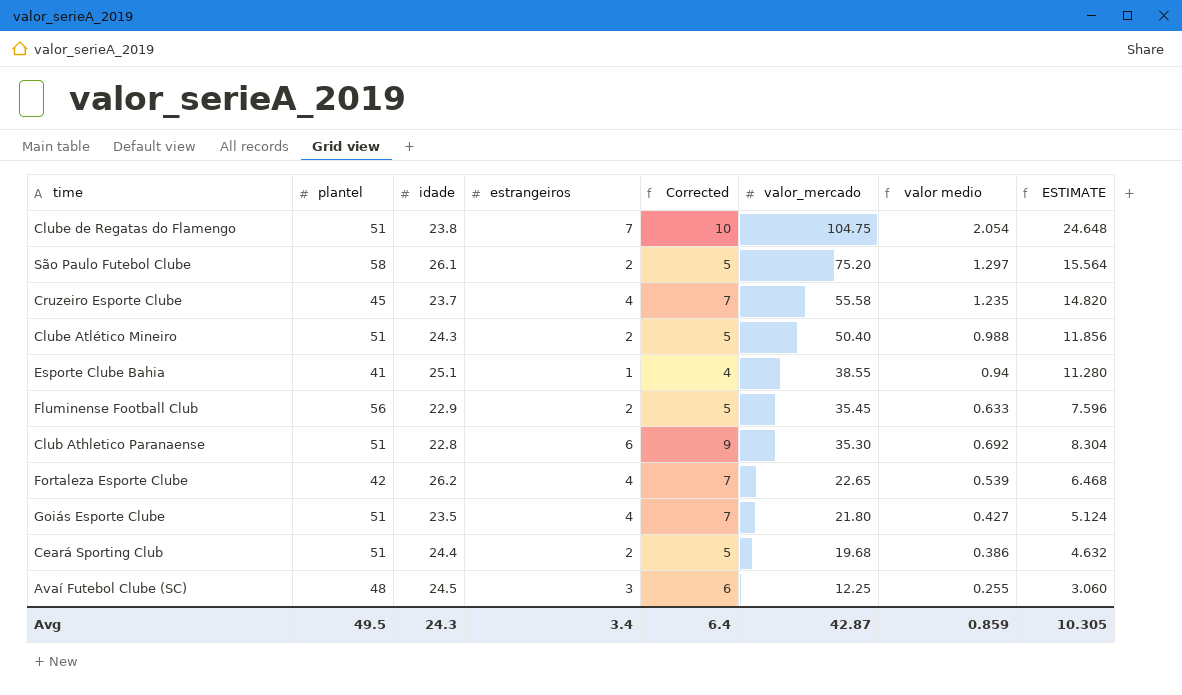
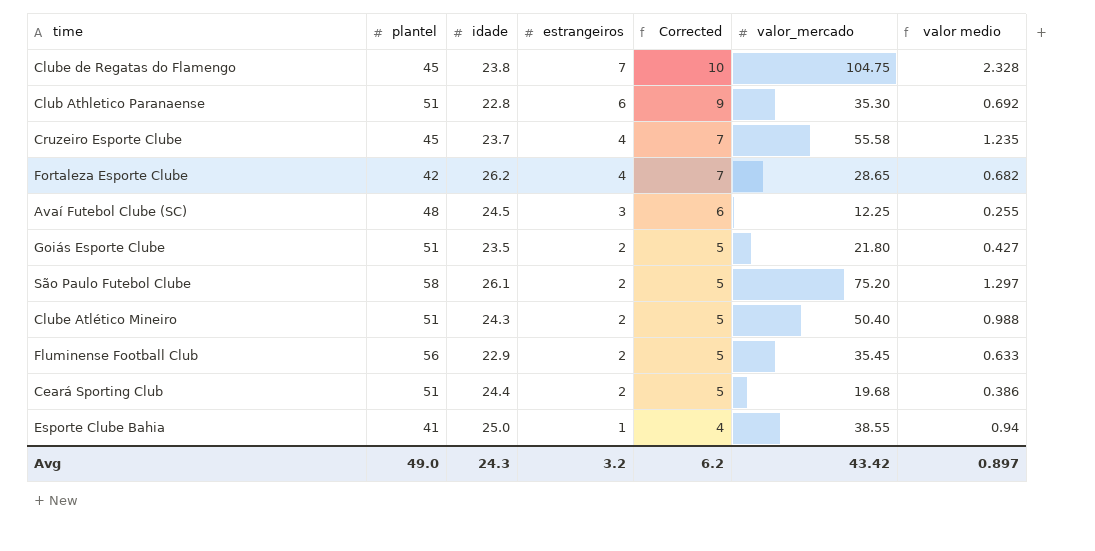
row order: valor_mercado descending -> estrangeiros descending
column ESTIMATE | formula: [valor medio] * 12 -> none
Clube de Regatas do Flamengo | plantel: 51 -> 45
Clube de Regatas do Flamengo | valor medio: 2.054 -> 2.328
Fortaleza Esporte Clube | valor_mercado: 22.65 -> 28.65
Fortaleza Esporte Clube | valor medio: 0.539 -> 0.682
Goiás Esporte Clube | estrangeiros: 4 -> 2
Goiás Esporte Clube | Corrected: 7 -> 5
Esporte Clube Bahia | idade: 25.1 -> 25.0
Avg | plantel: 49.5 -> 49.0
Avg | estrangeiros: 3.4 -> 3.2
Avg | Corrected: 6.4 -> 6.2
Avg | valor_mercado: 42.87 -> 43.42
Avg | valor medio: 0.859 -> 0.897

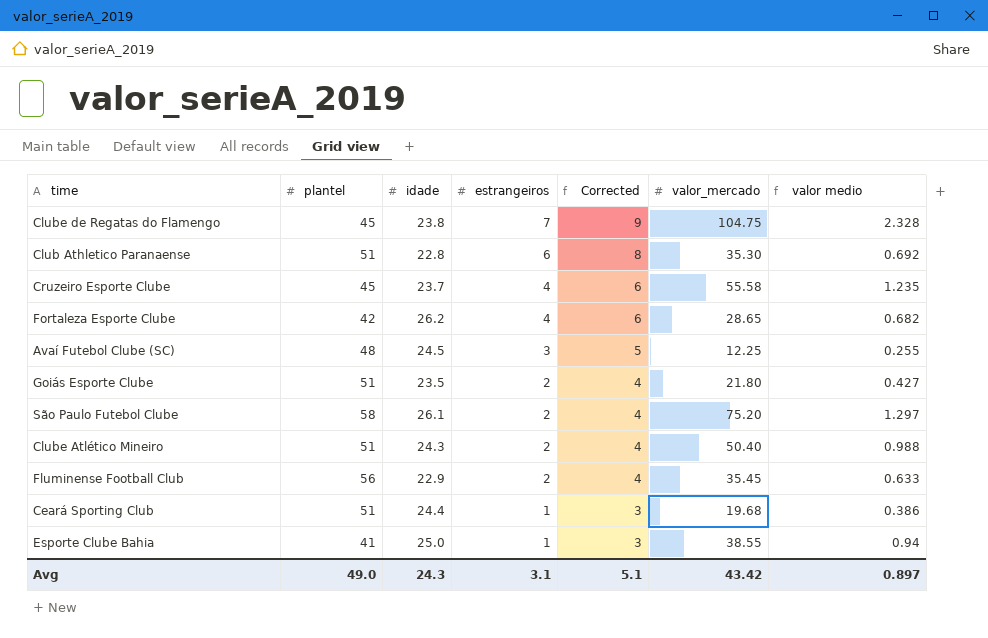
column Corrected | formula: [estrangeiros] + 3 -> [estrangeiros] + 2
Ceará Sporting Club | estrangeiros: 2 -> 1
Avg | estrangeiros: 3.2 -> 3.1
Avg | Corrected: 6.2 -> 5.1

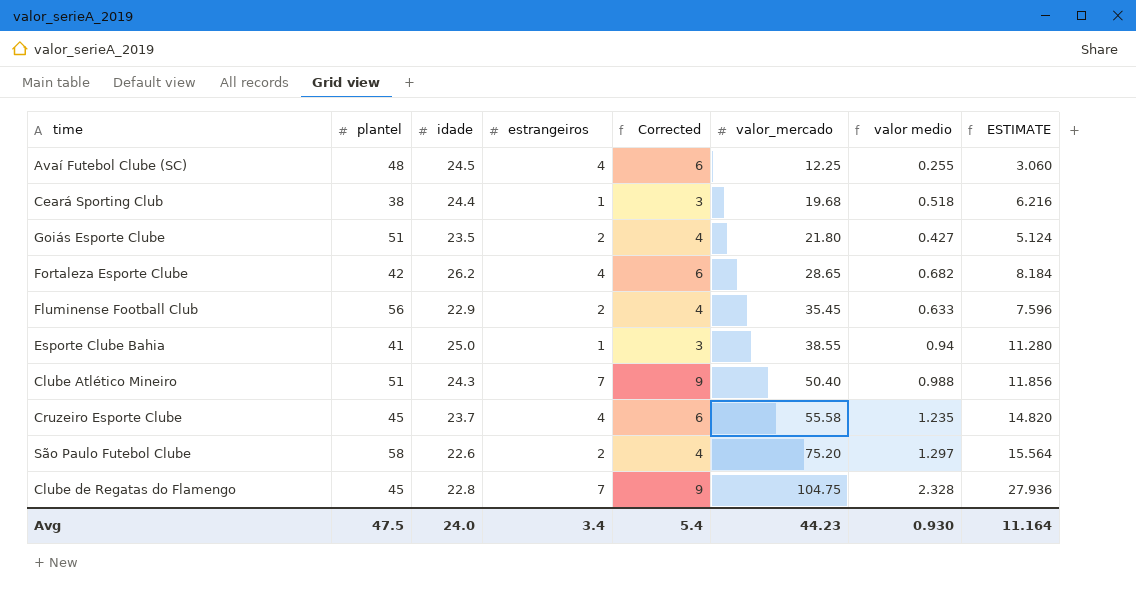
row order: estrangeiros descending -> valor_mercado ascending
column ESTIMATE | formula: none -> [valor medio] * 12
row Club Athletico Paranaense: 51 | 22.8 | 6 | 8 | 35.30 | 0.692 -> none
Avaí Futebol Clube (SC) | estrangeiros: 3 -> 4
Avaí Futebol Clube (SC) | Corrected: 5 -> 6
Ceará Sporting Club | plantel: 51 -> 38
Ceará Sporting Club | valor medio: 0.386 -> 0.518
Clube Atlético Mineiro | estrangeiros: 2 -> 7
Clube Atlético Mineiro | Corrected: 4 -> 9
São Paulo Futebol Clube | idade: 26.1 -> 22.6
Clube de Regatas do Flamengo | idade: 23.8 -> 22.8
Avg | plantel: 49.0 -> 47.5
Avg | idade: 24.3 -> 24.0
Avg | estrangeiros: 3.1 -> 3.4
Avg | Corrected: 5.1 -> 5.4
Avg | valor_mercado: 43.42 -> 44.23
Avg | valor medio: 0.897 -> 0.930

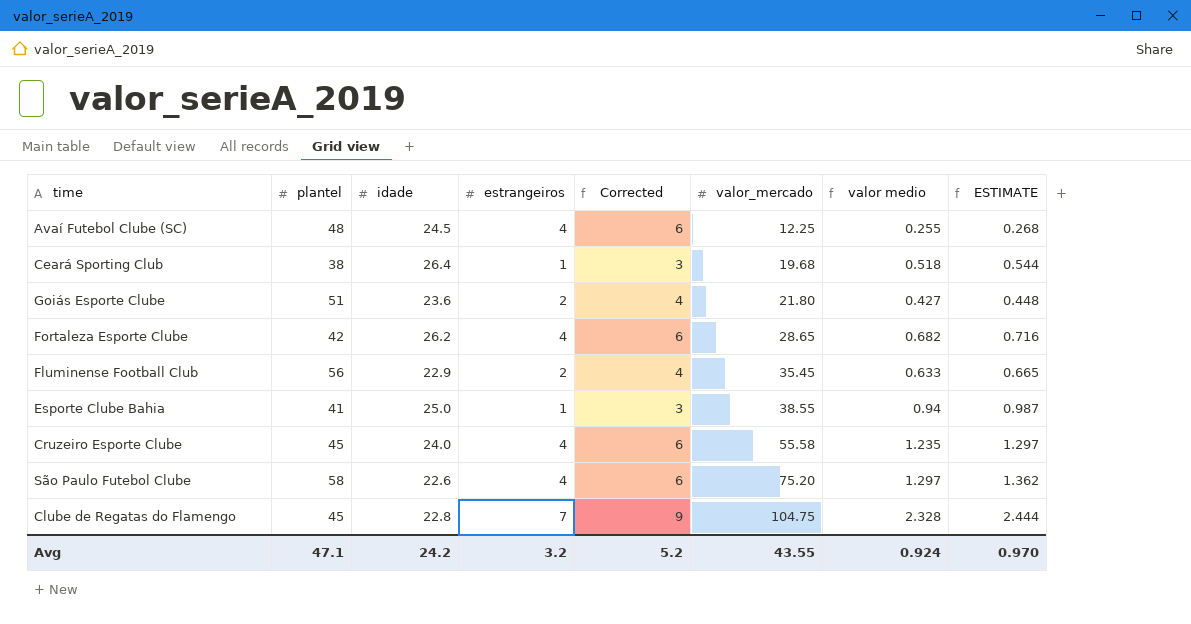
column ESTIMATE | formula: [valor medio] * 12 -> [valor medio] * 1.05
row Clube Atlético Mineiro: 51 | 24.3 | 7 | 9 | 50.40 | 0.988 | 11.856 -> none
Ceará Sporting Club | idade: 24.4 -> 26.4
Goiás Esporte Clube | idade: 23.5 -> 23.6
Cruzeiro Esporte Clube | idade: 23.7 -> 24.0
São Paulo Futebol Clube | estrangeiros: 2 -> 4
São Paulo Futebol Clube | Corrected: 4 -> 6
Avg | plantel: 47.5 -> 47.1
Avg | idade: 24.0 -> 24.2
Avg | estrangeiros: 3.4 -> 3.2
Avg | Corrected: 5.4 -> 5.2
Avg | valor_mercado: 44.23 -> 43.55
Avg | valor medio: 0.930 -> 0.924
Avg | ESTIMATE: 11.164 -> 0.970

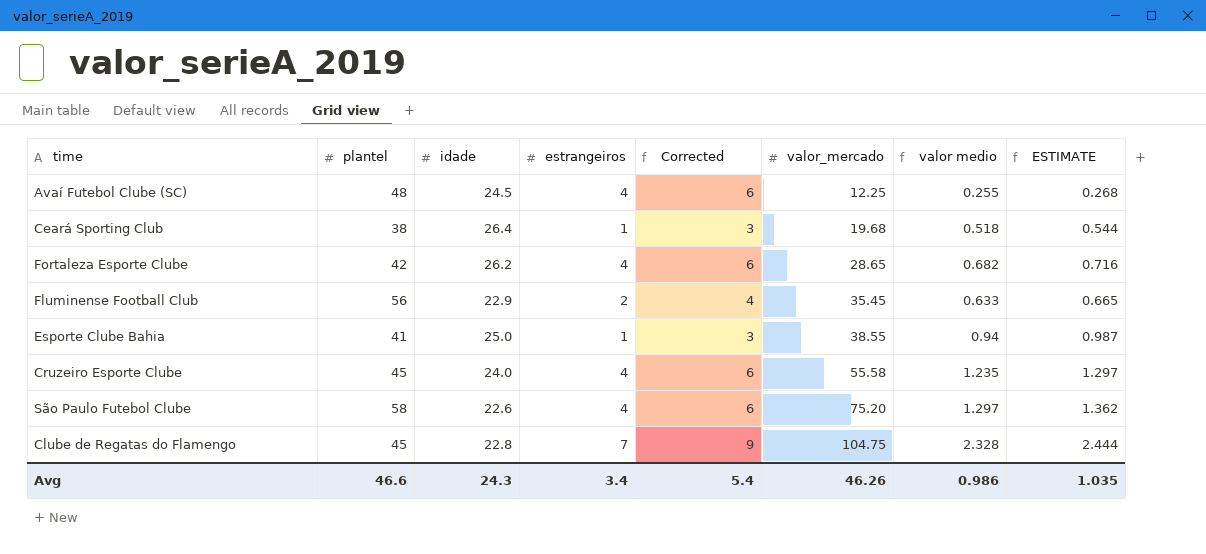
row Goiás Esporte Clube: 51 | 23.6 | 2 | 4 | 21.80 | 0.427 | 0.448 -> none
Avg | plantel: 47.1 -> 46.6
Avg | idade: 24.2 -> 24.3
Avg | estrangeiros: 3.2 -> 3.4
Avg | Corrected: 5.2 -> 5.4
Avg | valor_mercado: 43.55 -> 46.26
Avg | valor medio: 0.924 -> 0.986
Avg | ESTIMATE: 0.970 -> 1.035

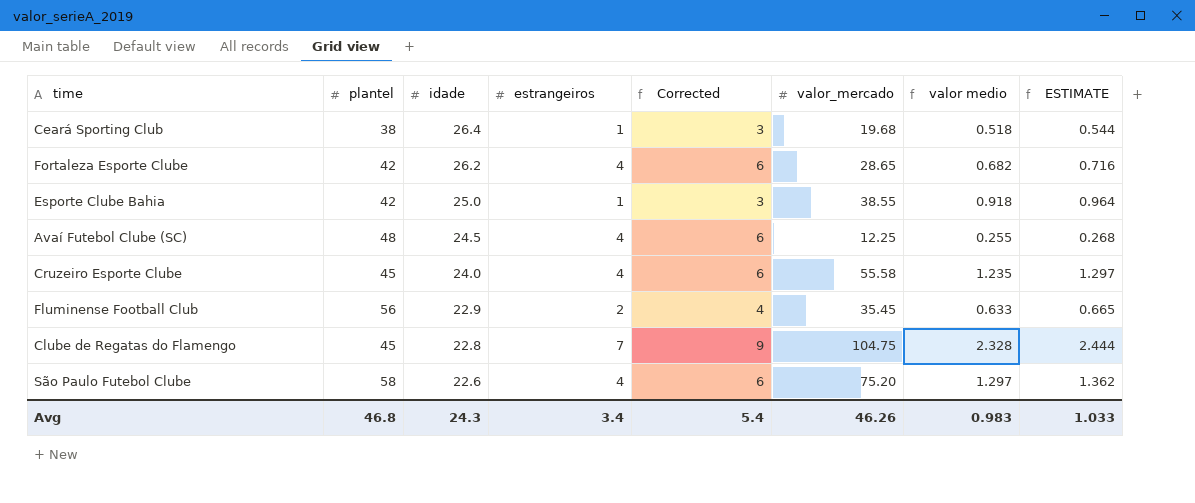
row order: valor_mercado ascending -> idade descending
Esporte Clube Bahia | plantel: 41 -> 42
Esporte Clube Bahia | valor medio: 0.94 -> 0.918
Esporte Clube Bahia | ESTIMATE: 0.987 -> 0.964
Avg | plantel: 46.6 -> 46.8
Avg | valor medio: 0.986 -> 0.983
Avg | ESTIMATE: 1.035 -> 1.033

